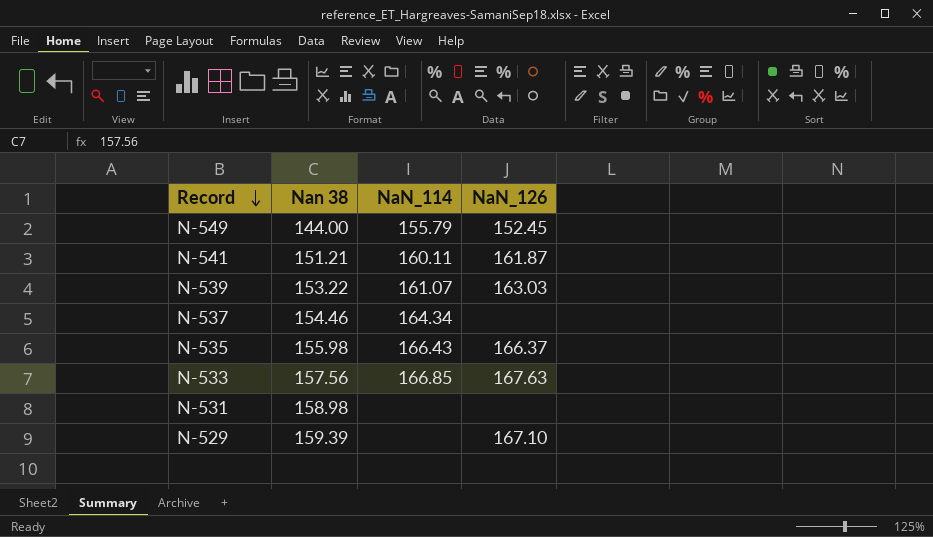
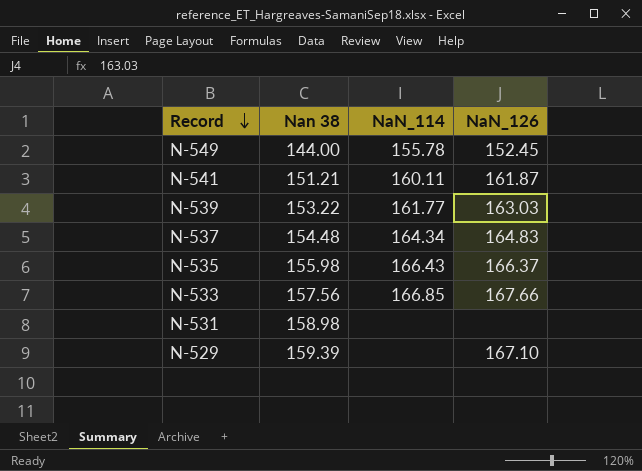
N-549 | NaN_114: 155.79 -> 155.78
N-539 | NaN_114: 161.07 -> 161.77
N-537 | Nan 38: 154.46 -> 154.48
N-537 | NaN_126: none -> 164.83
N-533 | NaN_126: 167.63 -> 167.66

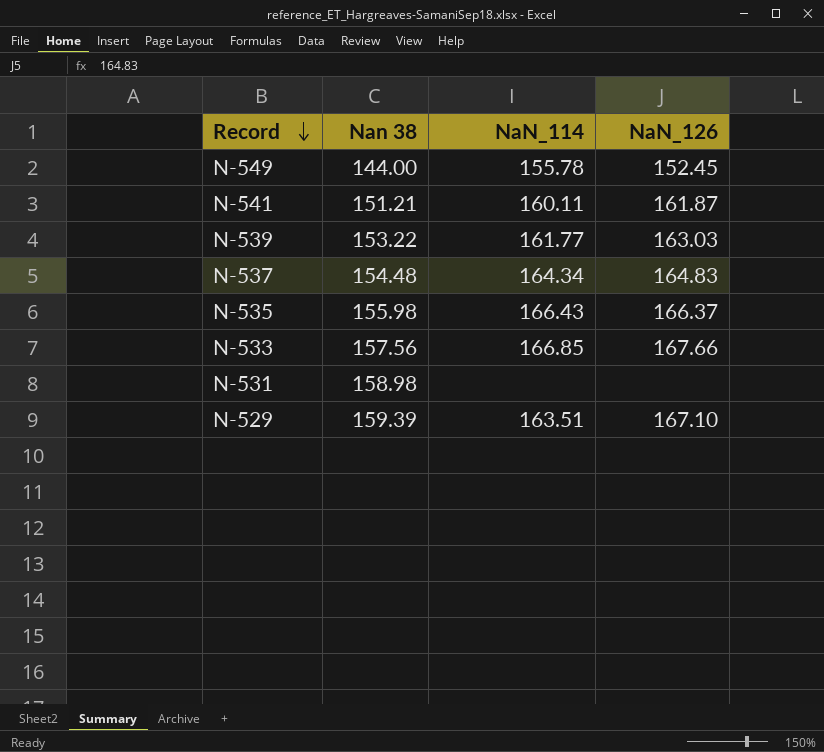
N-529 | NaN_114: none -> 163.51

